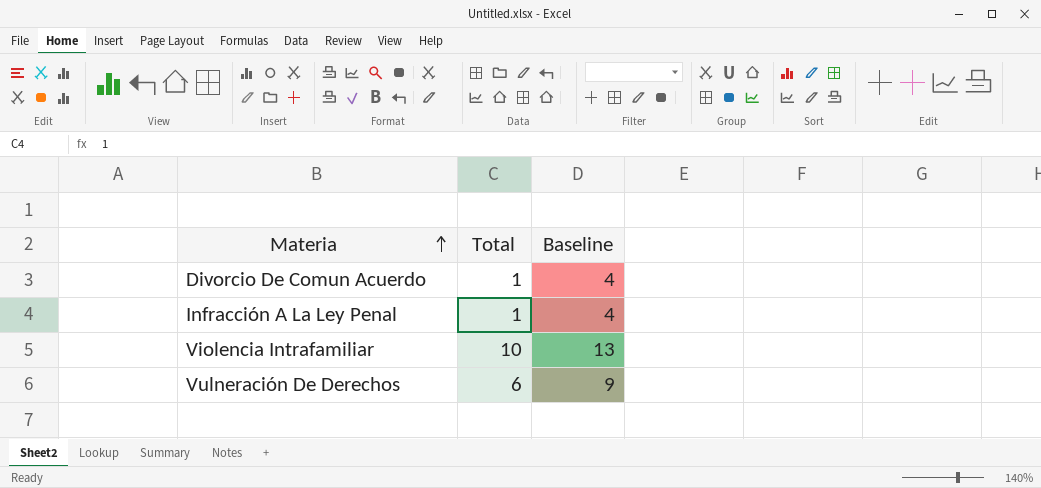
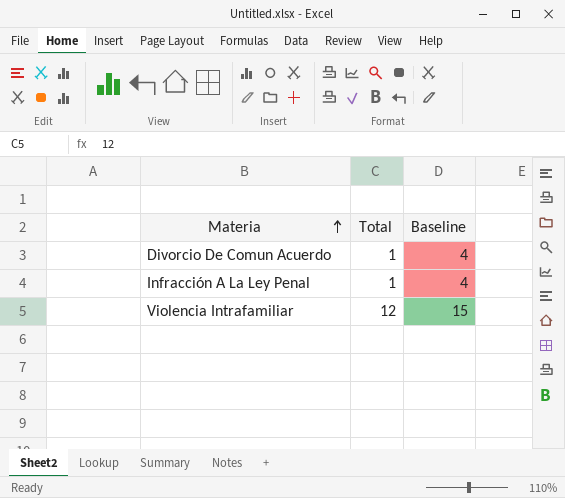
row Vulneración De Derechos: 6 | 9 -> none
Violencia Intrafamiliar | Total: 10 -> 12
Violencia Intrafamiliar | Baseline: 13 -> 15

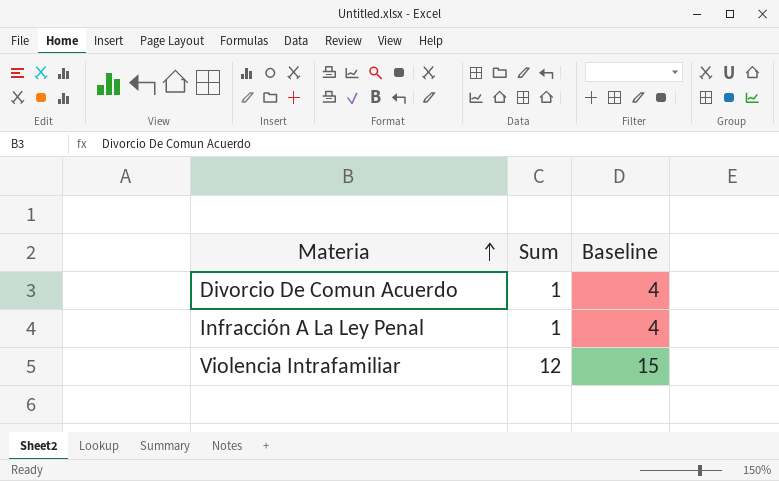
column name: Total -> Sum

